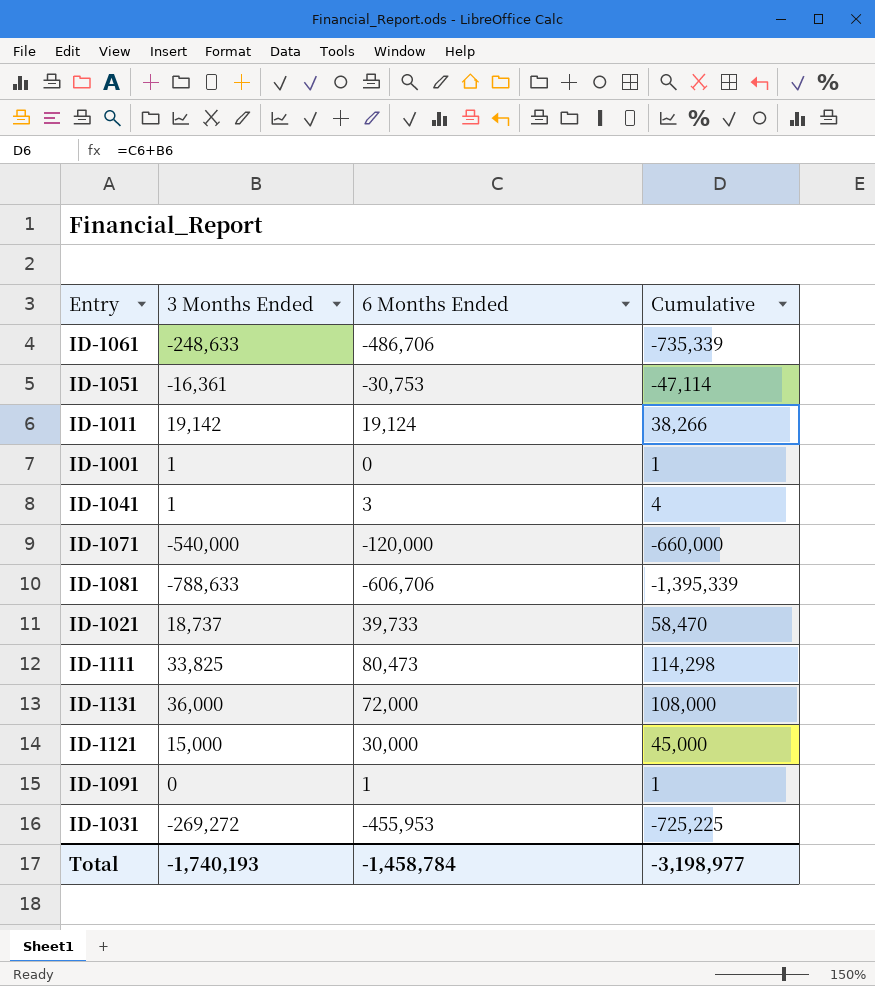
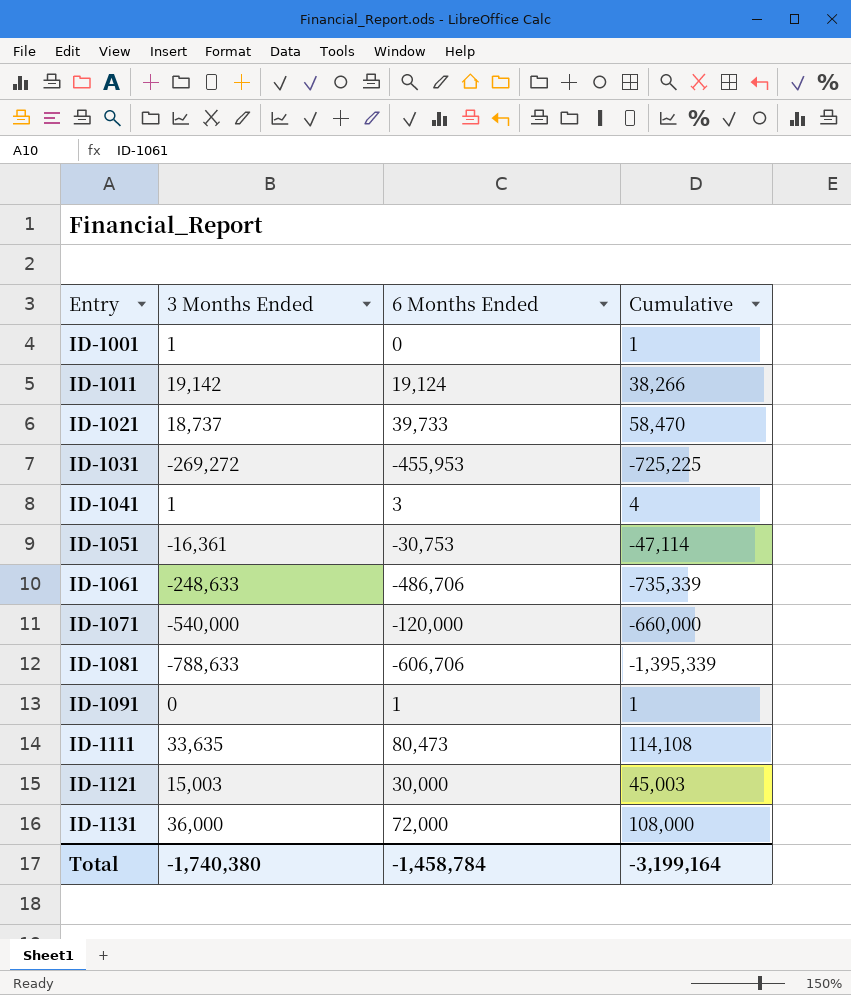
row order: none -> Entry ascending
ID-1111 | 3 Months Ended: 33,825 -> 33,635
ID-1111 | Cumulative: 114,298 -> 114,108
ID-1121 | 3 Months Ended: 15,000 -> 15,003
ID-1121 | Cumulative: 45,000 -> 45,003
Total | 3 Months Ended: -1,740,193 -> -1,740,380
Total | Cumulative: -3,198,977 -> -3,199,164

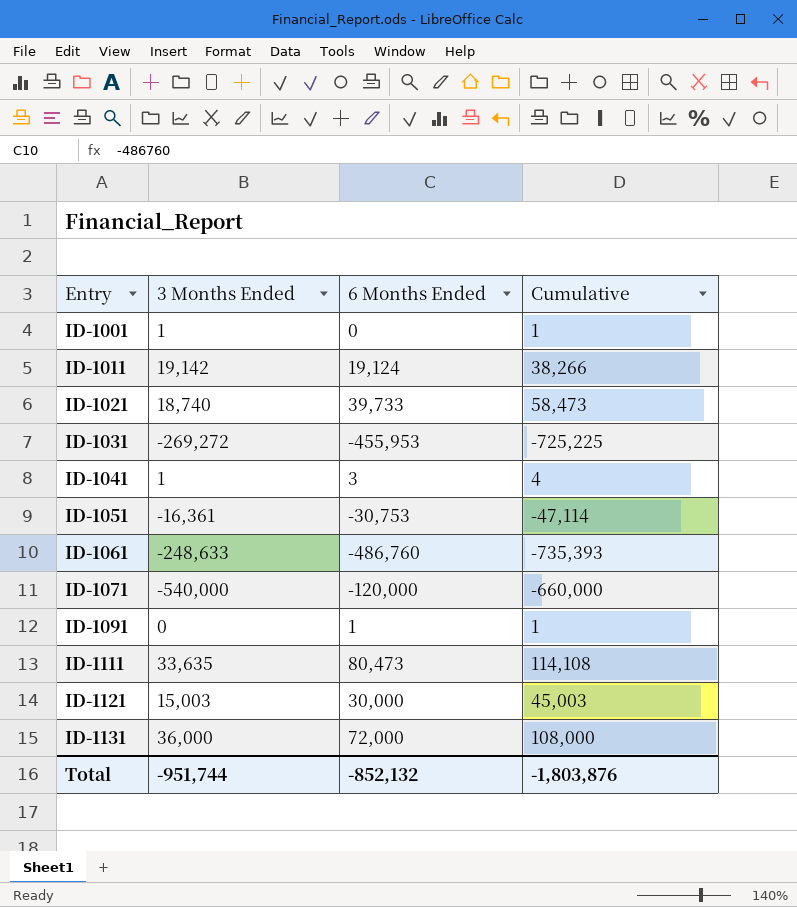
row ID-1081: -788,633 | -606,706 | -1,395,339 -> none
ID-1021 | 3 Months Ended: 18,737 -> 18,740
ID-1021 | Cumulative: 58,470 -> 58,473
ID-1061 | 6 Months Ended: -486,706 -> -486,760
ID-1061 | Cumulative: -735,339 -> -735,393
Total | 3 Months Ended: -1,740,380 -> -951,744
Total | 6 Months Ended: -1,458,784 -> -852,132
Total | Cumulative: -3,199,164 -> -1,803,876

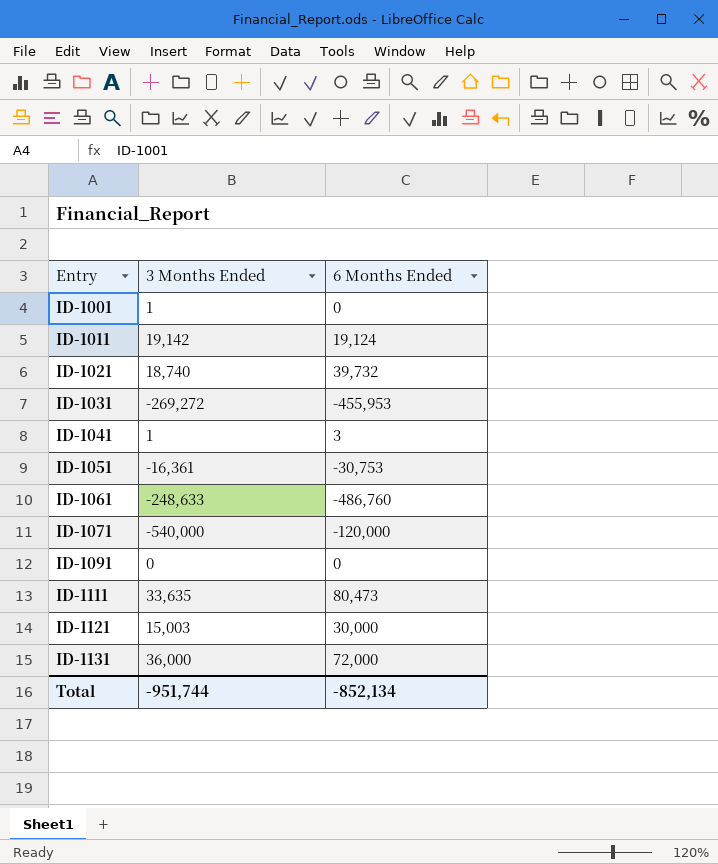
column Cumulative | formula: [3 Months Ended] + [6 Months Ended] -> none
ID-1021 | 6 Months Ended: 39,733 -> 39,732
ID-1091 | 6 Months Ended: 1 -> 0
Total | 6 Months Ended: -852,132 -> -852,134

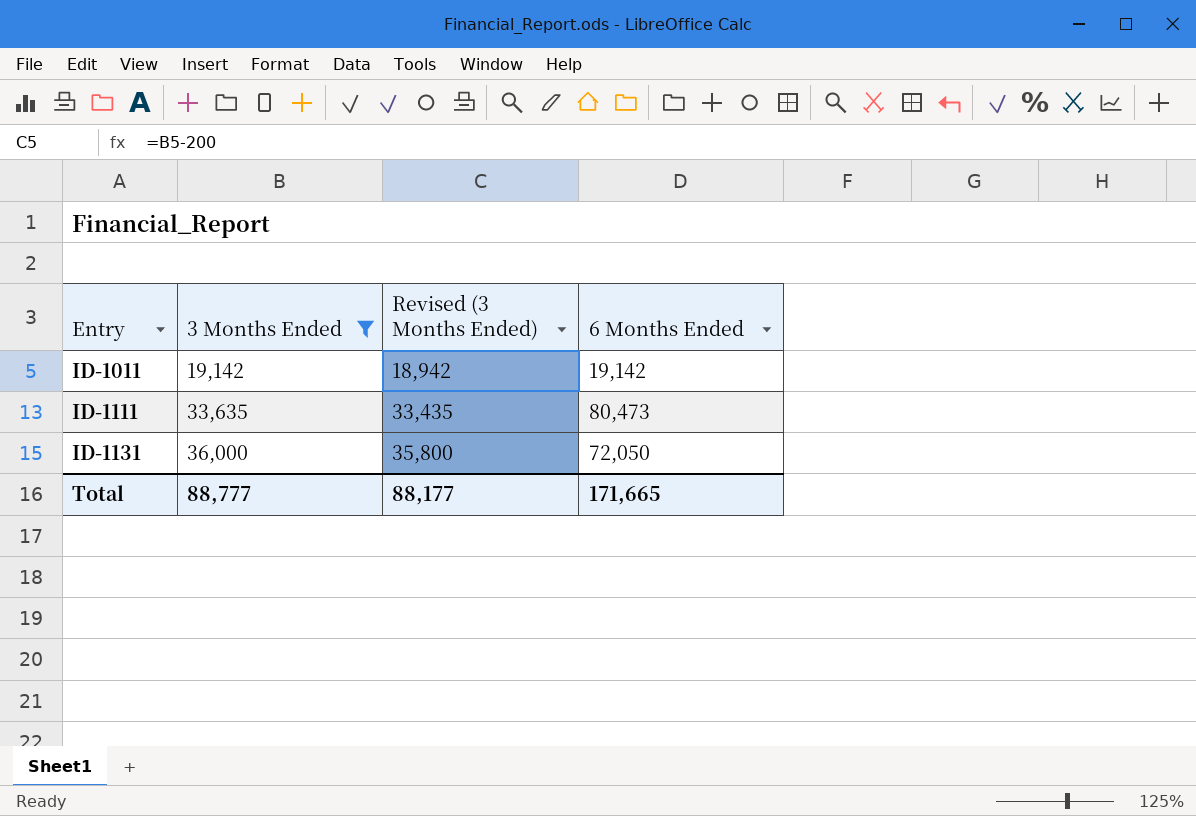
filter: none -> 3 Months Ended >= 19,142
column Revised (3 Months Ended) | formula: none -> [3 Months Ended] - 200
ID-1011 | 6 Months Ended: 19,124 -> 19,142
ID-1131 | 6 Months Ended: 72,000 -> 72,050
Total | 3 Months Ended: -951,744 -> 88,777
Total | 6 Months Ended: -852,134 -> 171,665

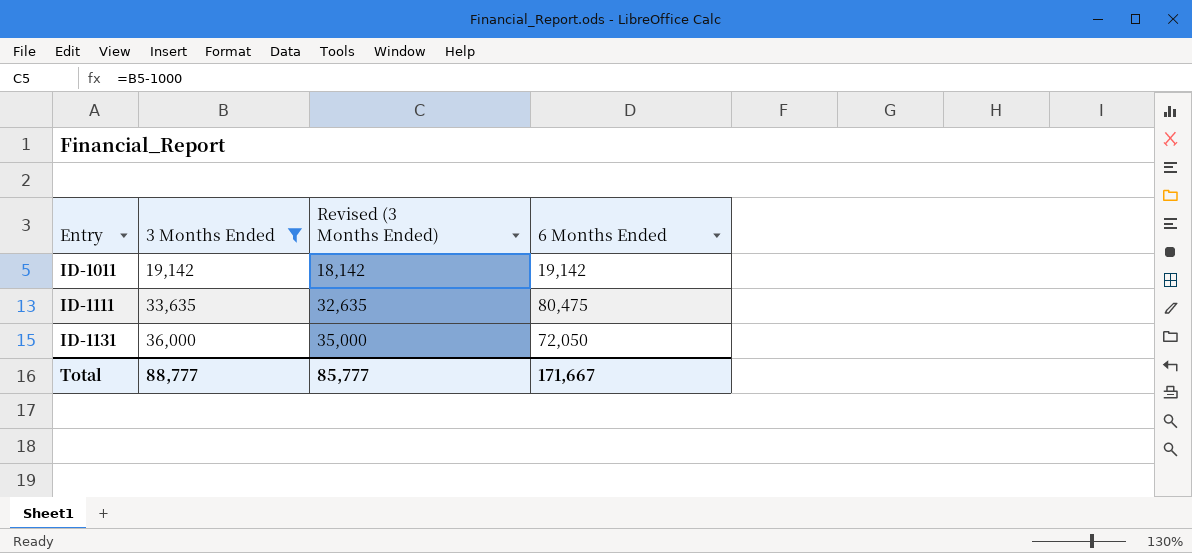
column Revised (3 Months Ended) | formula: [3 Months Ended] - 200 -> [3 Months Ended] - 1000
ID-1111 | 6 Months Ended: 80,473 -> 80,475
Total | Revised (3 Months Ended): 88,177 -> 85,777
Total | 6 Months Ended: 171,665 -> 171,667

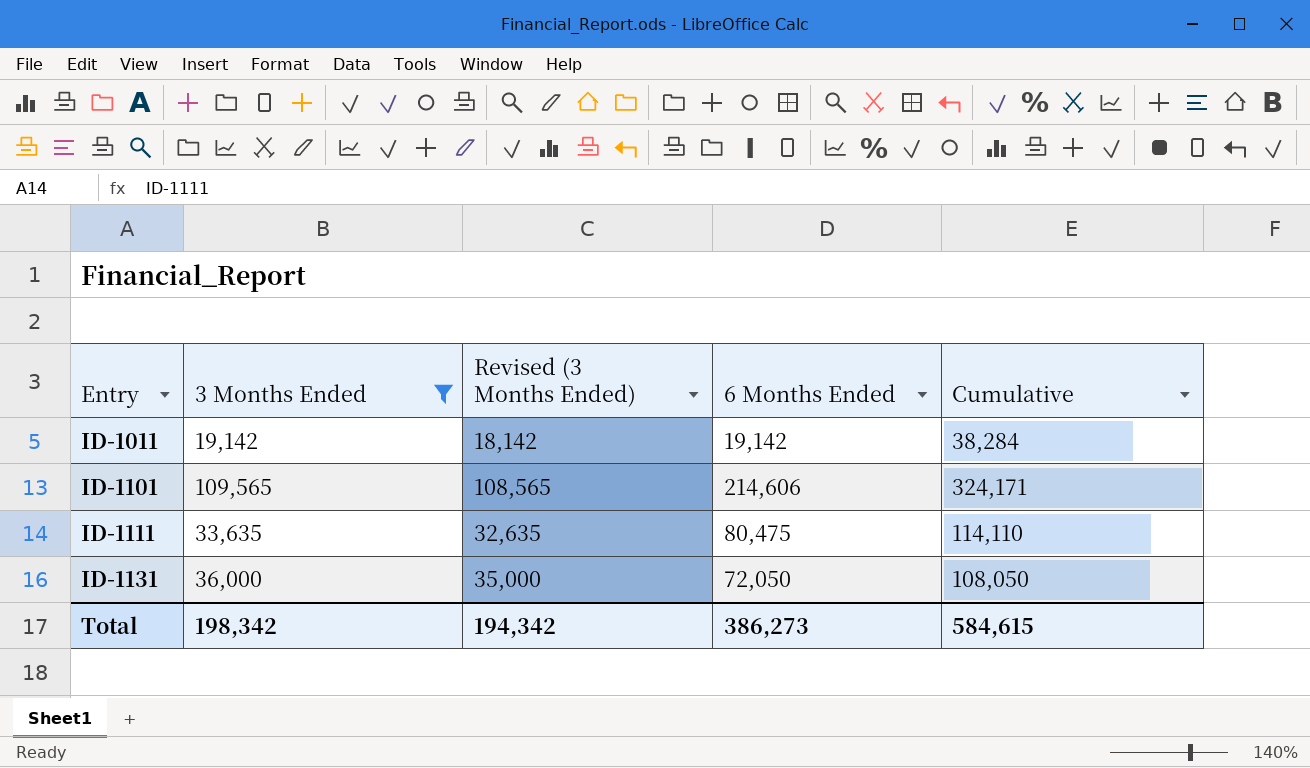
column Cumulative | formula: none -> [3 Months Ended] + [6 Months Ended]
row ID-1101: none -> 109,565 | 108,565 | 214,606 | 324,171
Total | 3 Months Ended: 88,777 -> 198,342
Total | Revised (3 Months Ended): 85,777 -> 194,342
Total | 6 Months Ended: 171,667 -> 386,273

